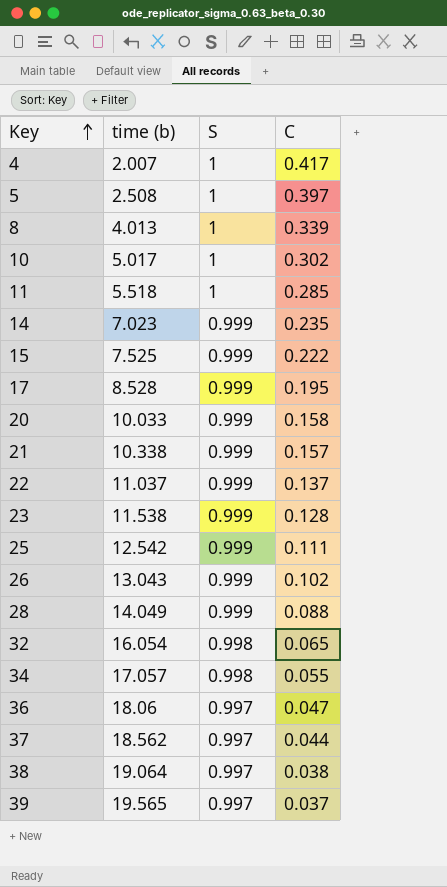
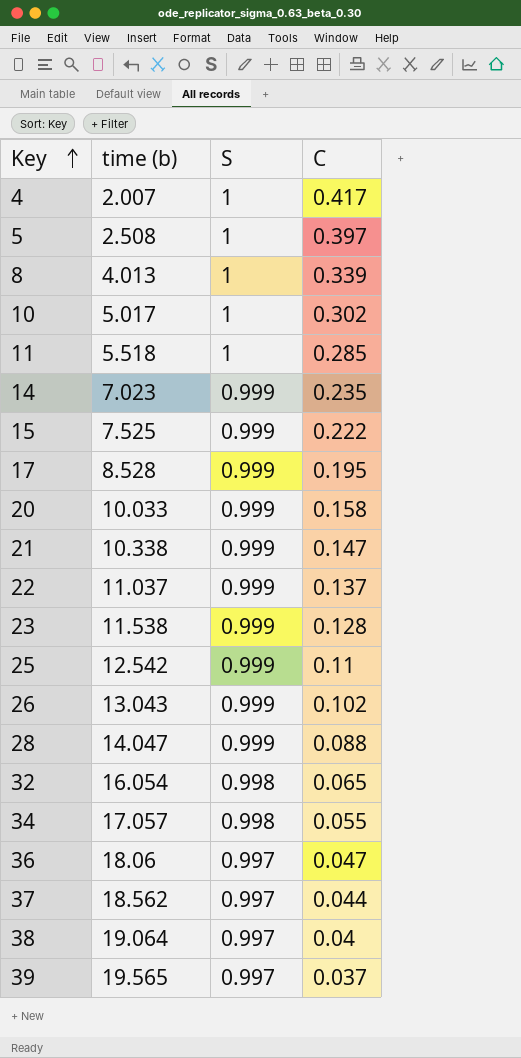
21 | C: 0.157 -> 0.147
25 | C: 0.111 -> 0.11
28 | time (b): 14.049 -> 14.047
38 | C: 0.038 -> 0.04

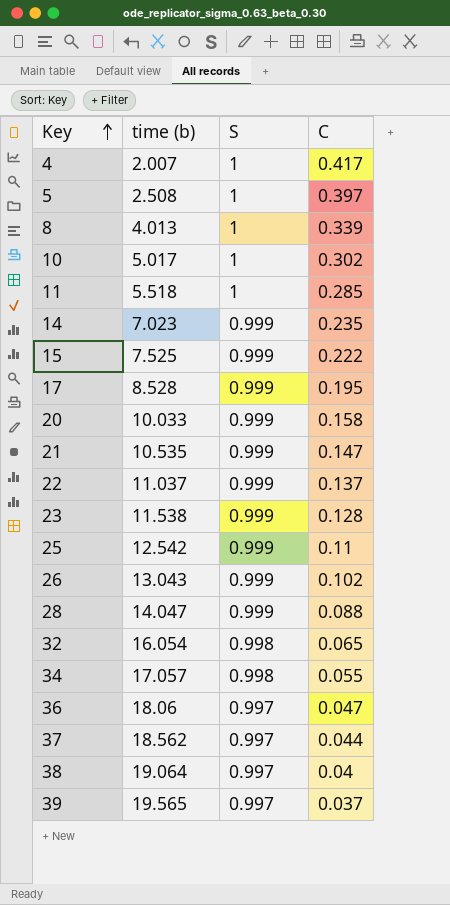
21 | time (b): 10.338 -> 10.535

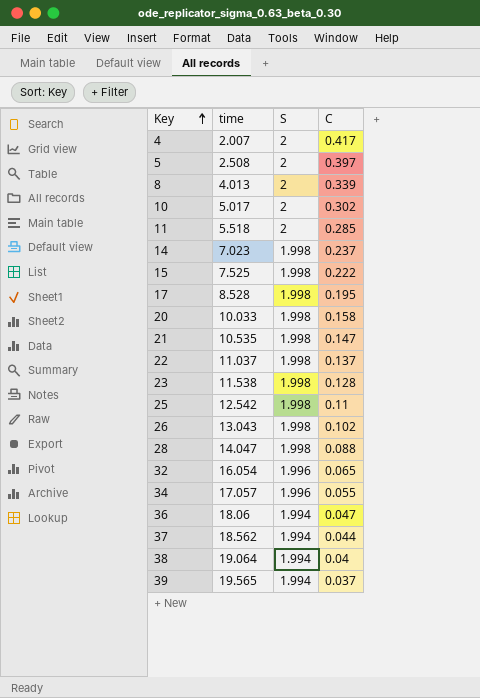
column name: time (b) -> time
4 | S: 1 -> 2
5 | S: 1 -> 2
8 | S: 1 -> 2
10 | S: 1 -> 2
11 | S: 1 -> 2
14 | S: 0.999 -> 1.998
14 | C: 0.235 -> 0.237
15 | S: 0.999 -> 1.998
17 | S: 0.999 -> 1.998
20 | S: 0.999 -> 1.998
21 | S: 0.999 -> 1.998
22 | S: 0.999 -> 1.998
23 | S: 0.999 -> 1.998
25 | S: 0.999 -> 1.998
26 | S: 0.999 -> 1.998
28 | S: 0.999 -> 1.998
32 | S: 0.998 -> 1.996
34 | S: 0.998 -> 1.996
36 | S: 0.997 -> 1.994
37 | S: 0.997 -> 1.994
38 | S: 0.997 -> 1.994
39 | S: 0.997 -> 1.994

